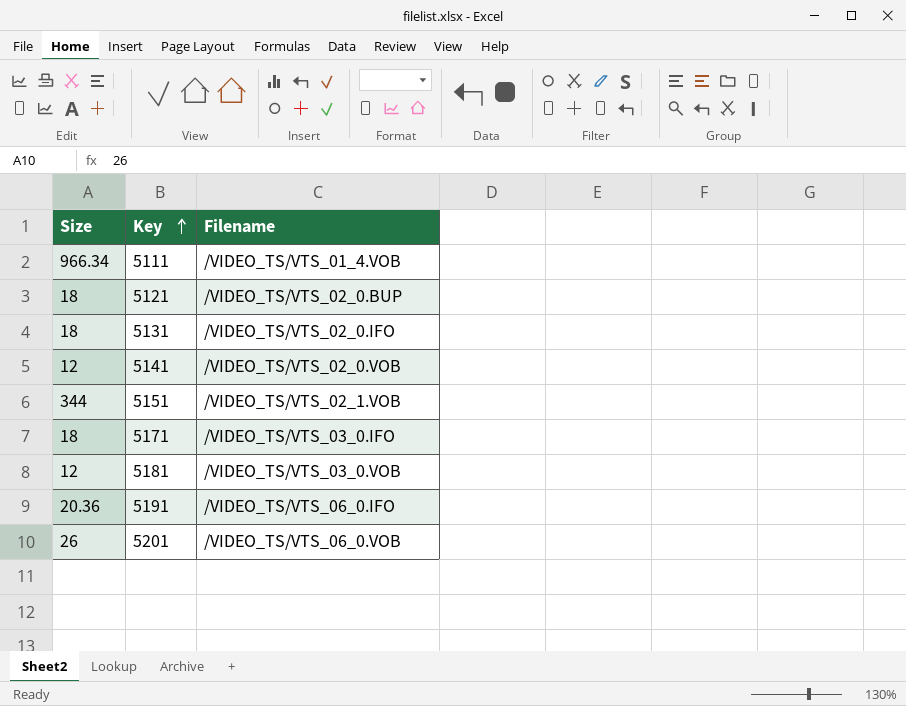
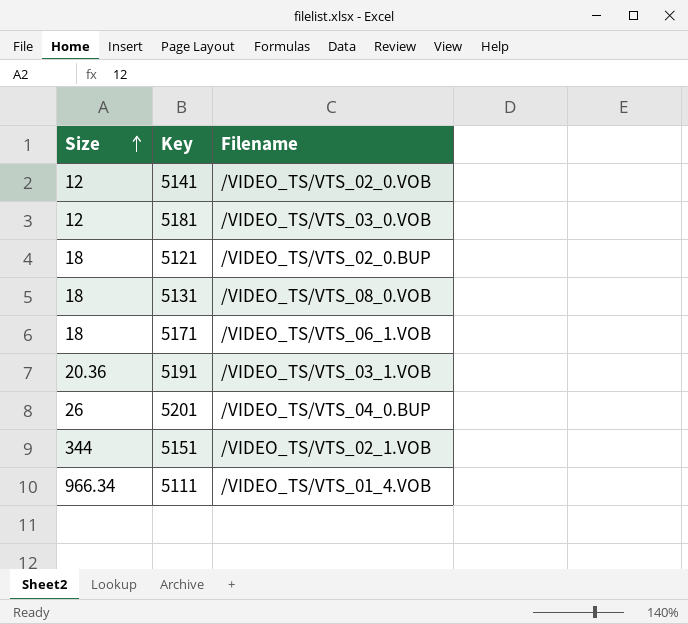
row order: Key ascending -> Size ascending
5131 | Filename: /VIDEO_TS/VTS_02_0.IFO -> /VIDEO_TS/VTS_08_0.VOB
5171 | Filename: /VIDEO_TS/VTS_03_0.IFO -> /VIDEO_TS/VTS_06_1.VOB
5191 | Filename: /VIDEO_TS/VTS_06_0.IFO -> /VIDEO_TS/VTS_03_1.VOB
5201 | Filename: /VIDEO_TS/VTS_06_0.VOB -> /VIDEO_TS/VTS_04_0.BUP

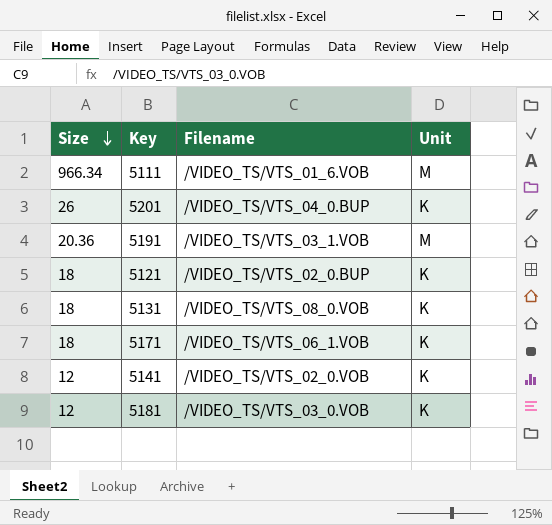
row order: Size ascending -> Size descending
column Unit | position: none -> 4
row 5151: 344 | /VIDEO_TS/VTS_02_1.VOB -> none
5111 | Filename: /VIDEO_TS/VTS_01_4.VOB -> /VIDEO_TS/VTS_01_6.VOB

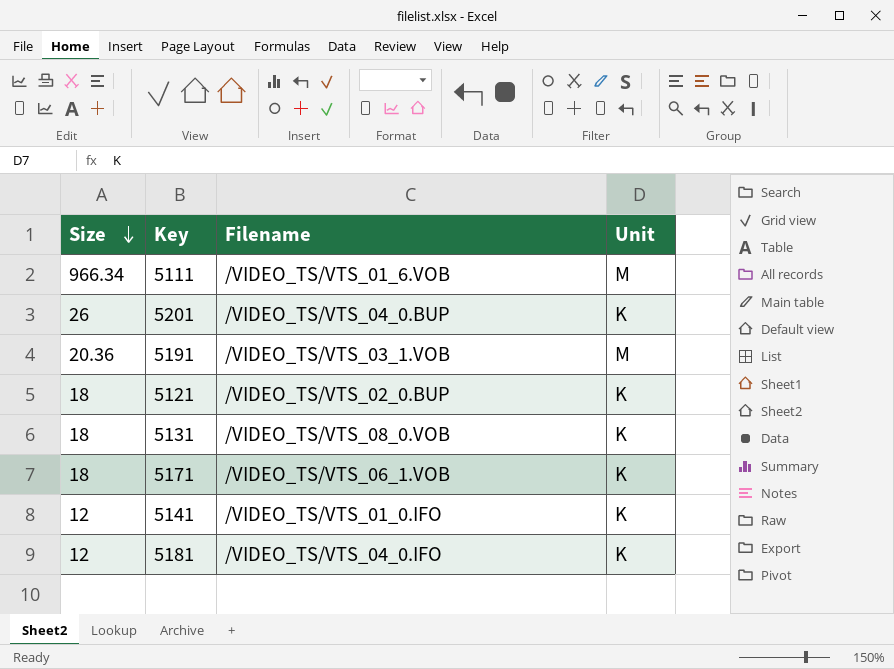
5141 | Filename: /VIDEO_TS/VTS_02_0.VOB -> /VIDEO_TS/VTS_01_0.IFO
5181 | Filename: /VIDEO_TS/VTS_03_0.VOB -> /VIDEO_TS/VTS_04_0.IFO

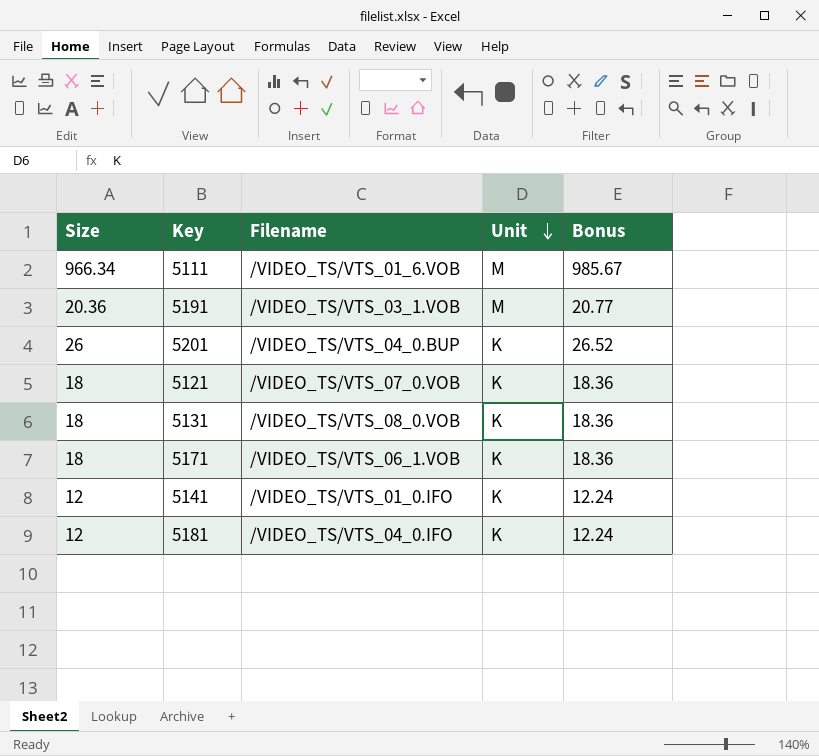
row order: Size descending -> Unit descending
column Bonus | formula: none -> [Size] * 1.02
5121 | Filename: /VIDEO_TS/VTS_02_0.BUP -> /VIDEO_TS/VTS_07_0.VOB

